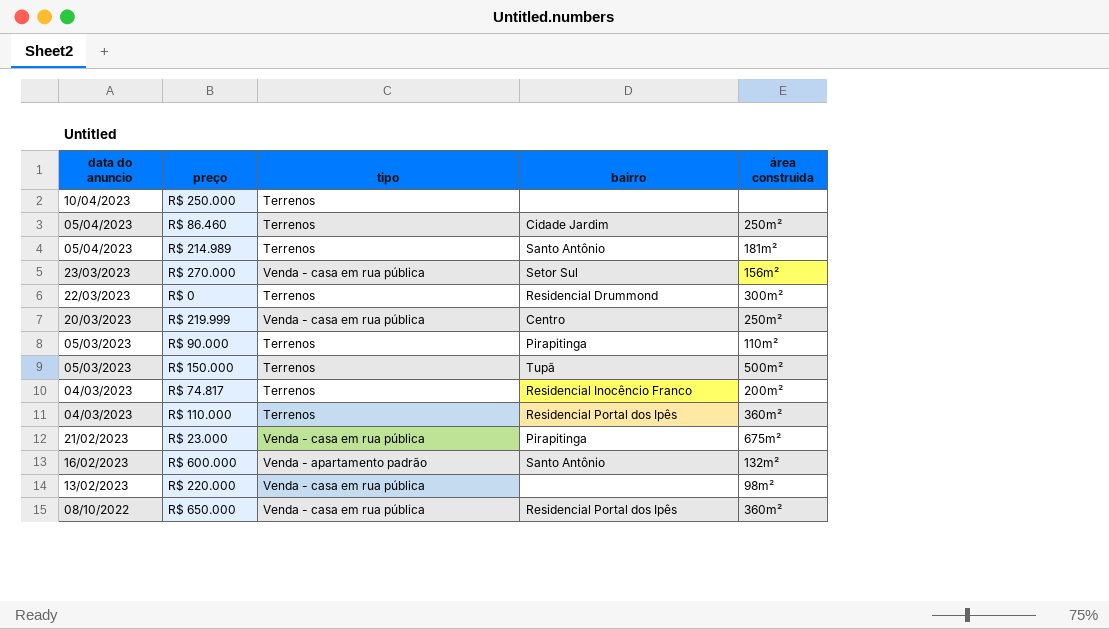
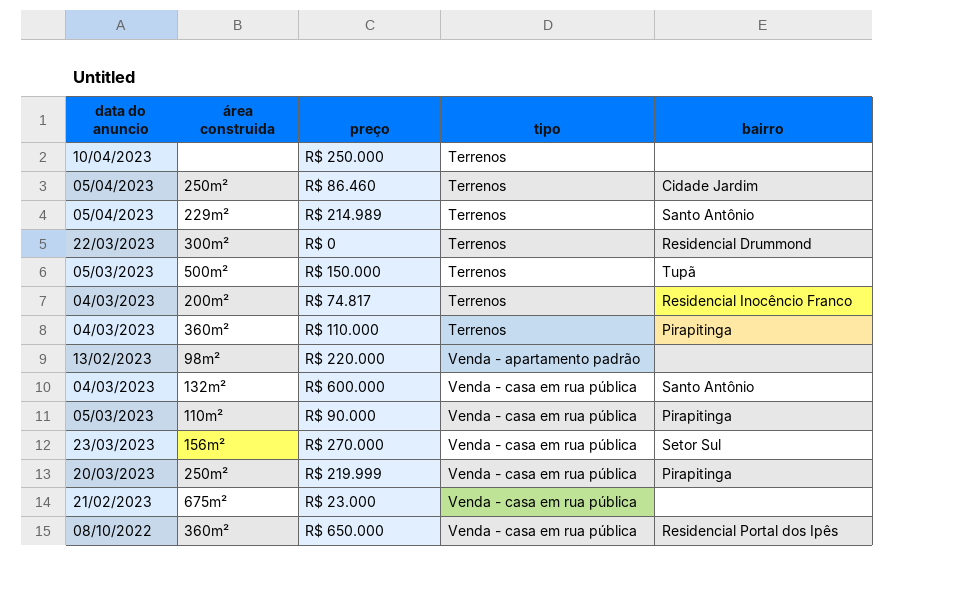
row order: data do anuncio descending -> tipo ascending
column área construida | position: 5 -> 2
R$ 214.989 | área construida: 181m² -> 229m²
R$ 110.000 | bairro: Residencial Portal dos Ipês -> Pirapitinga
R$ 220.000 | tipo: Venda - casa em rua pública -> Venda - apartamento padrão
R$ 600.000 | data do anuncio: 16/02/2023 -> 04/03/2023
R$ 600.000 | tipo: Venda - apartamento padrão -> Venda - casa em rua pública
R$ 90.000 | tipo: Terrenos -> Venda - casa em rua pública
R$ 219.999 | bairro: Centro -> Pirapitinga
R$ 23.000 | bairro: Pirapitinga -> none

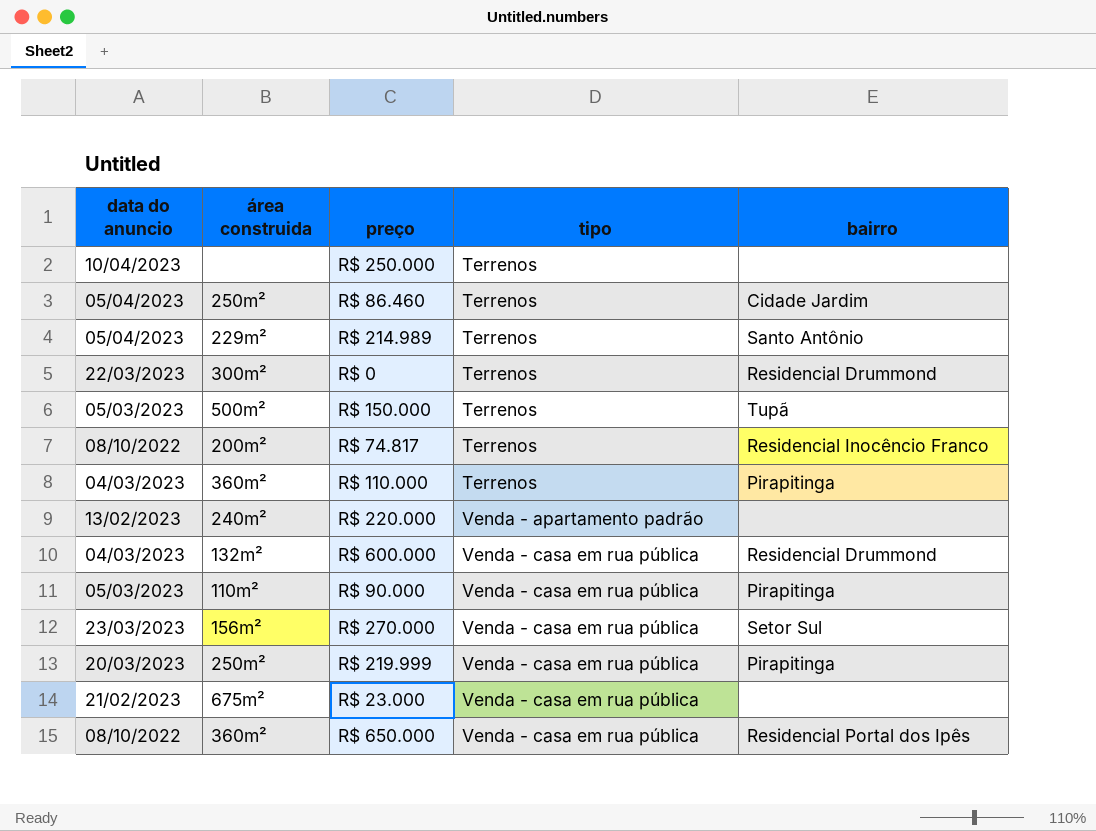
R$ 74.817 | data do anuncio: 04/03/2023 -> 08/10/2022
R$ 220.000 | área construida: 98m² -> 240m²
R$ 600.000 | bairro: Santo Antônio -> Residencial Drummond

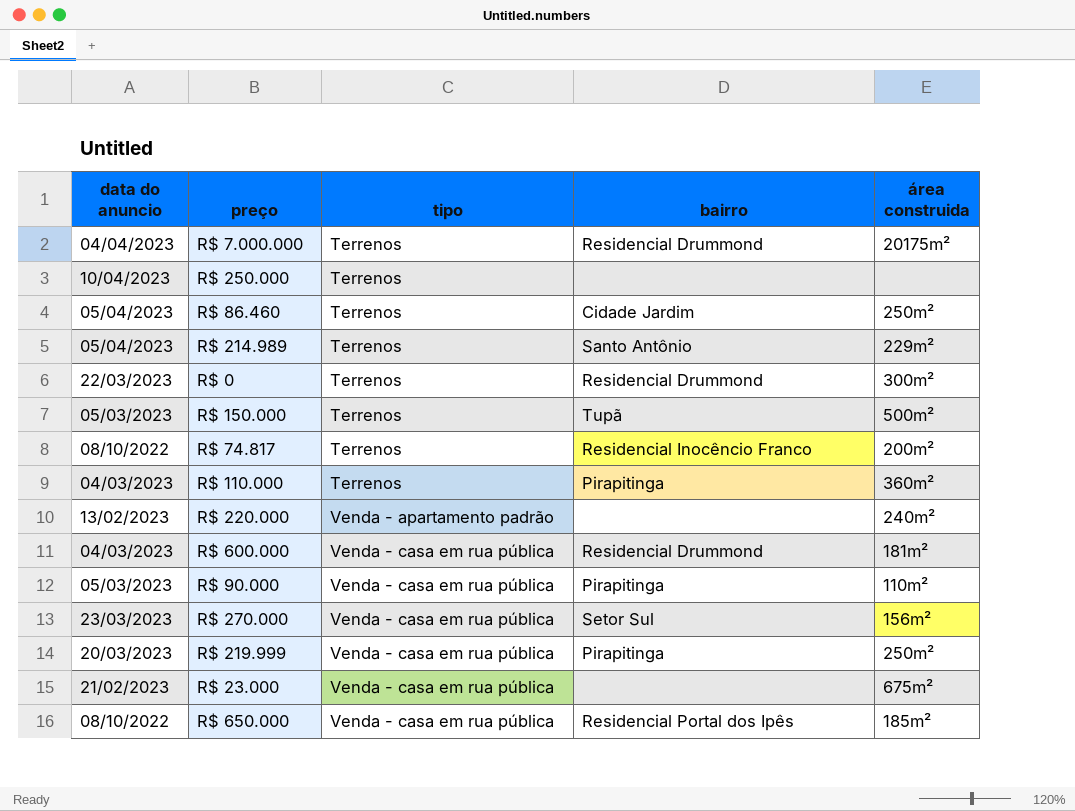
column área construida | position: 2 -> 5
row R$ 7.000.000: none -> 04/04/2023 | Terrenos | Residencial Drummond | 20175m²
R$ 600.000 | área construida: 132m² -> 181m²
R$ 650.000 | área construida: 360m² -> 185m²

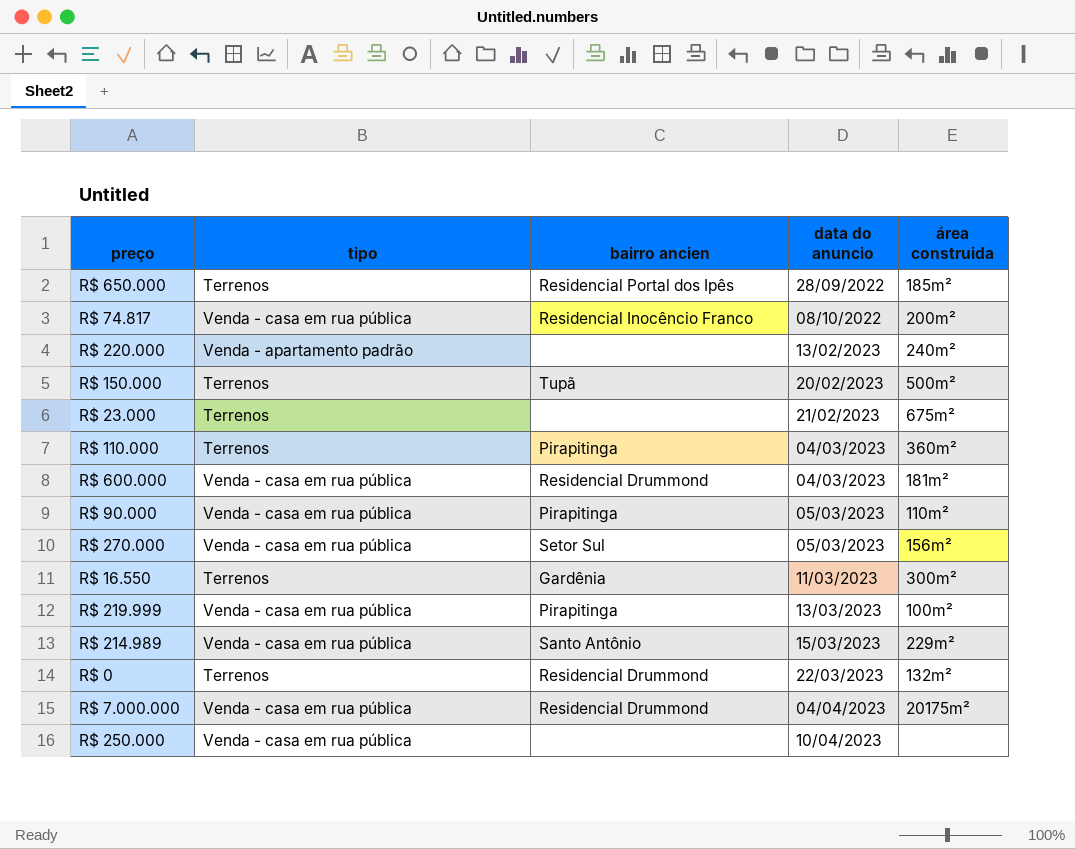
row order: tipo ascending -> data do anuncio ascending
column name: bairro -> bairro ancien
column data do anuncio | position: 1 -> 4
row R$ 86.460: 05/04/2023 | Terrenos | Cidade Jardim | 250m² -> none
R$ 650.000 | tipo: Venda - casa em rua pública -> Terrenos
R$ 650.000 | data do anuncio: 08/10/2022 -> 28/09/2022
R$ 74.817 | tipo: Terrenos -> Venda - casa em rua pública
R$ 150.000 | data do anuncio: 05/03/2023 -> 20/02/2023
R$ 23.000 | tipo: Venda - casa em rua pública -> Terrenos
R$ 270.000 | data do anuncio: 23/03/2023 -> 05/03/2023
row R$ 16.550: none -> Terrenos | Gardênia | 11/03/2023 | 300m²
R$ 219.999 | data do anuncio: 20/03/2023 -> 13/03/2023
R$ 219.999 | área construida: 250m² -> 100m²
R$ 214.989 | tipo: Terrenos -> Venda - casa em rua pública
R$ 214.989 | data do anuncio: 05/04/2023 -> 15/03/2023
R$ 0 | área construida: 300m² -> 132m²
R$ 7.000.000 | tipo: Terrenos -> Venda - casa em rua pública
R$ 250.000 | tipo: Terrenos -> Venda - casa em rua pública

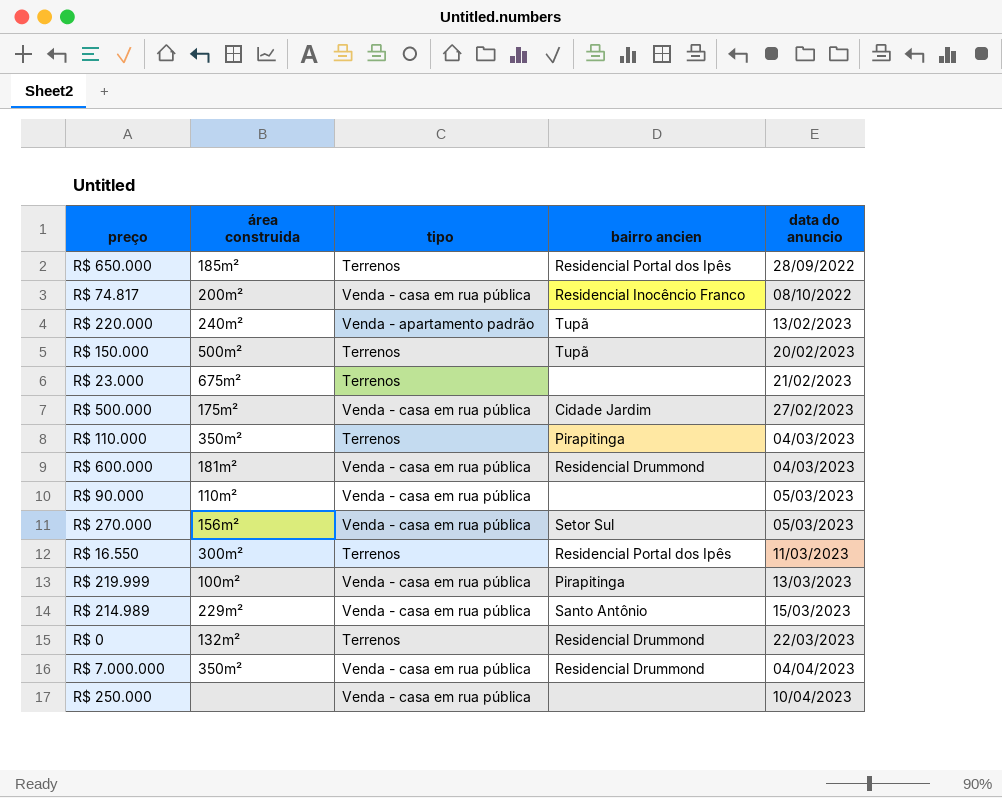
column área construida | position: 5 -> 2
R$ 220.000 | bairro ancien: none -> Tupã
row R$ 500.000: none -> 175m² | Venda - casa em rua pública | Cidade Jardim | 27/02/2023
R$ 110.000 | área construida: 360m² -> 350m²
R$ 90.000 | bairro ancien: Pirapitinga -> none
R$ 16.550 | bairro ancien: Gardênia -> Residencial Portal dos Ipês
R$ 7.000.000 | área construida: 20175m² -> 350m²

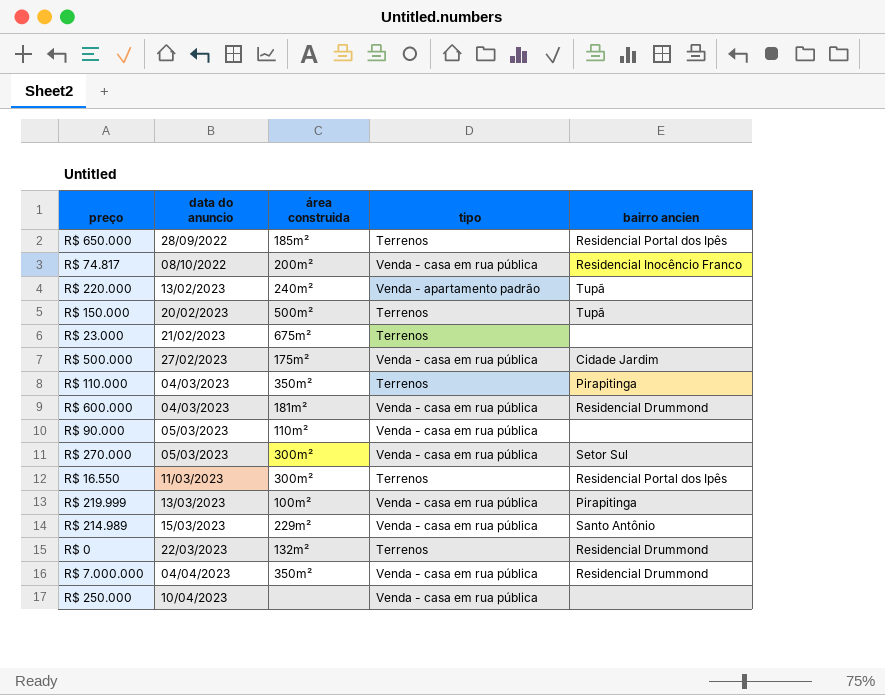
column data do anuncio | position: 5 -> 2
R$ 270.000 | área construida: 156m² -> 300m²

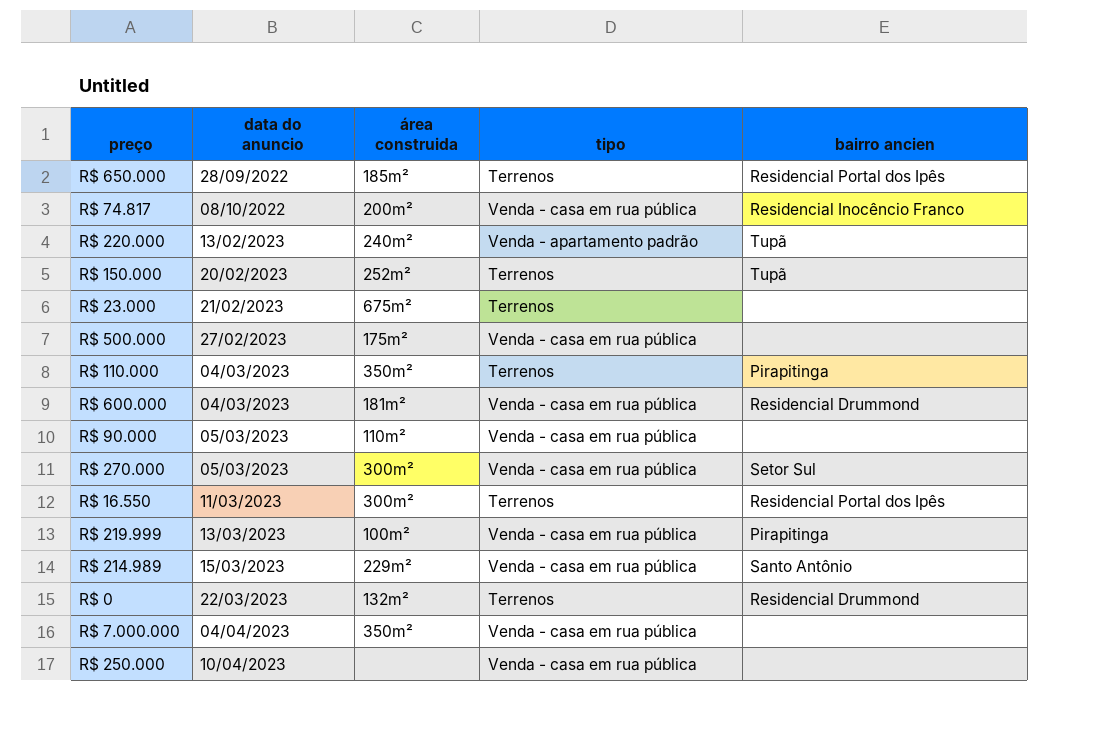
R$ 150.000 | área construida: 500m² -> 252m²
R$ 500.000 | bairro ancien: Cidade Jardim -> none
R$ 7.000.000 | bairro ancien: Residencial Drummond -> none

